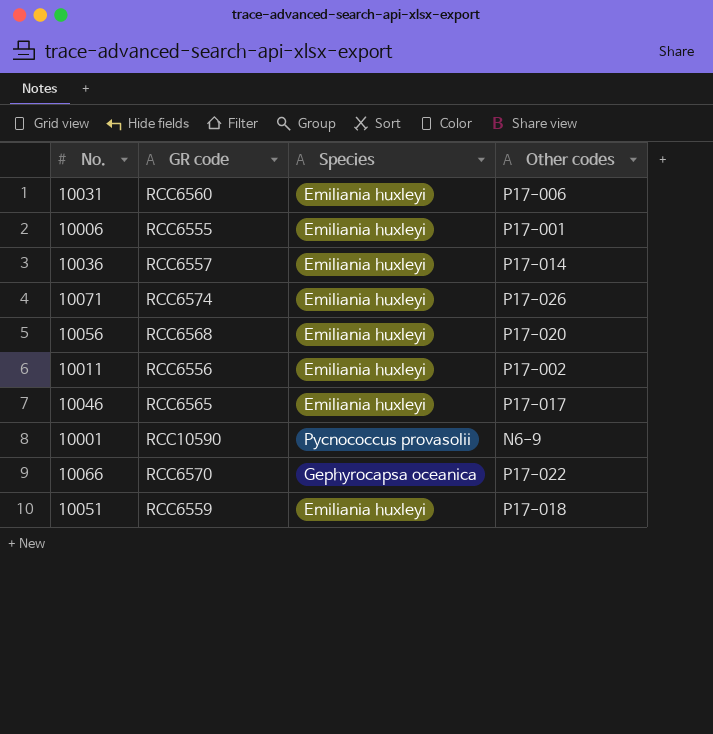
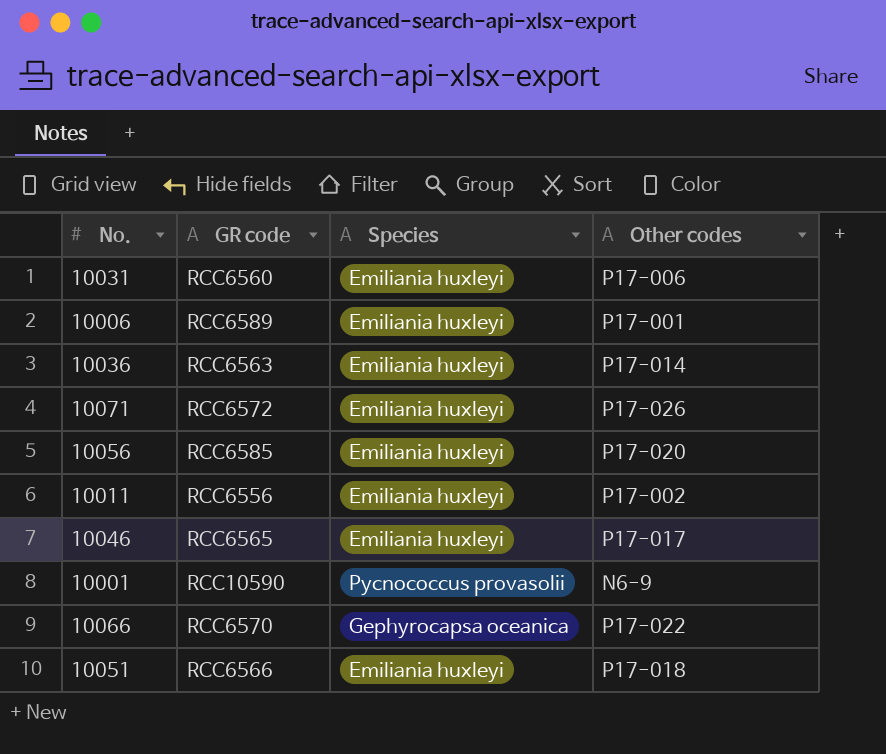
10006 | GR code: RCC6555 -> RCC6589
10036 | GR code: RCC6557 -> RCC6563
10071 | GR code: RCC6574 -> RCC6572
10056 | GR code: RCC6568 -> RCC6585
10051 | GR code: RCC6559 -> RCC6566

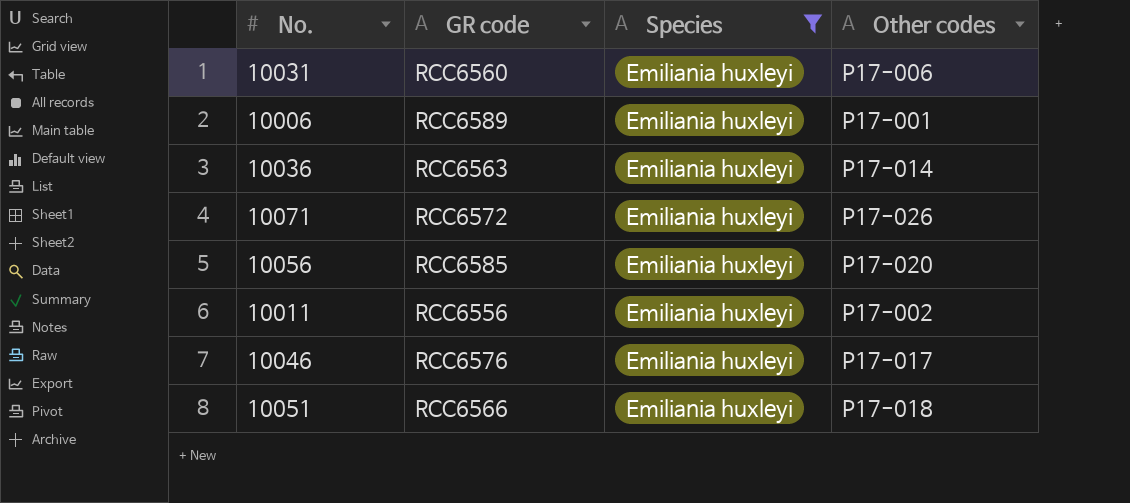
filter: none -> Species = Emiliania huxleyi
10046 | GR code: RCC6565 -> RCC6576

